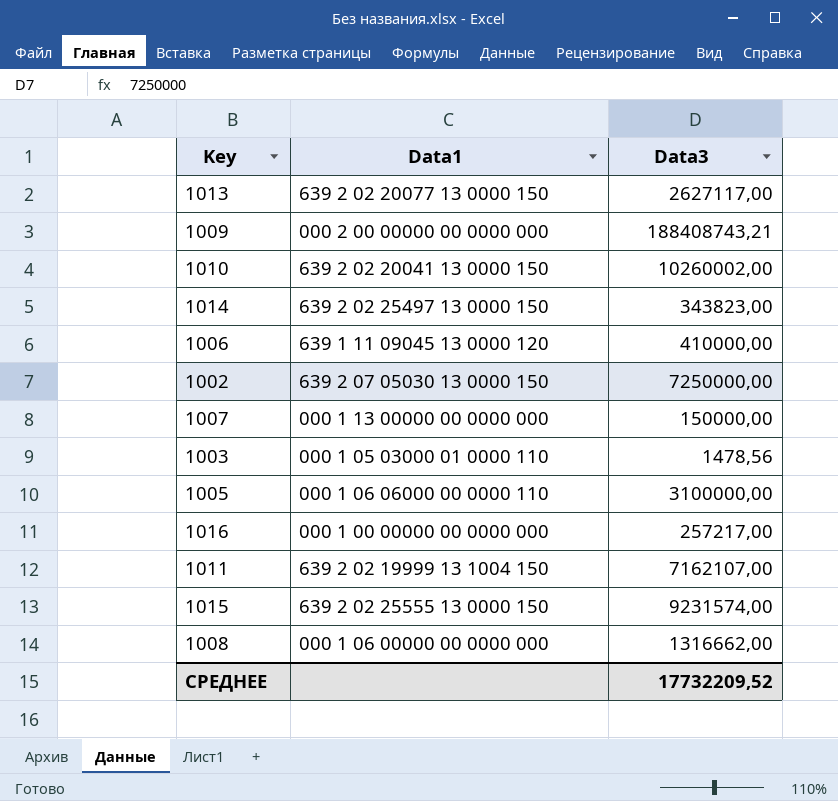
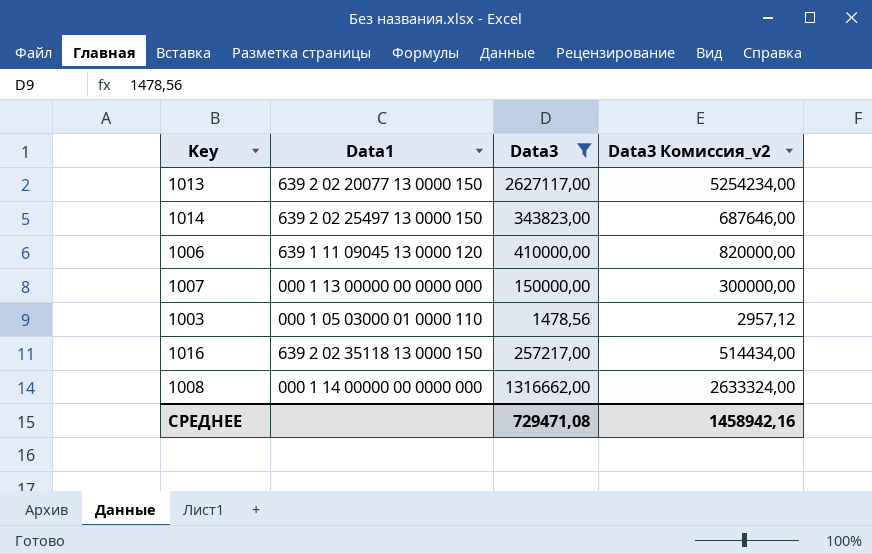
filter: none -> Data3 <= 2627117,00
column Data3 Комиссия_v2 | formula: none -> [Data3] * 2
1016 | Data1: 000 1 00 00000 00 0000 000 -> 639 2 02 35118 13 0000 150
1008 | Data1: 000 1 06 00000 00 0000 000 -> 000 1 14 00000 00 0000 000
СРЕДНЕЕ | Data3: 17732209,52 -> 729471,08

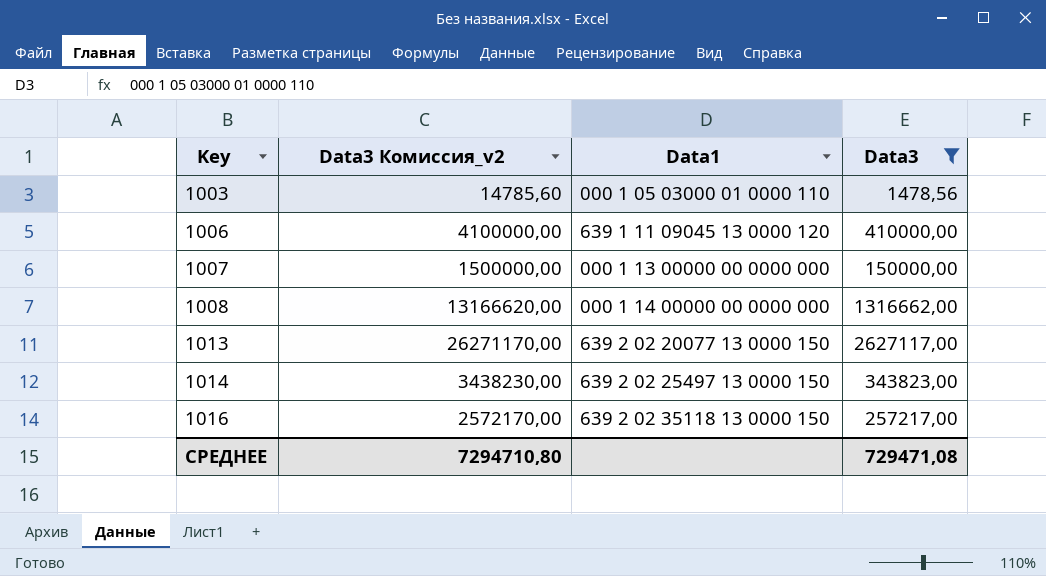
row order: none -> Key ascending
column Data3 Комиссия_v2 | formula: [Data3] * 2 -> [Data3] * 10
column Data3 Комиссия_v2 | position: 4 -> 2
СРЕДНЕЕ | Data3 Комиссия_v2: 1458942,16 -> 7294710,80

